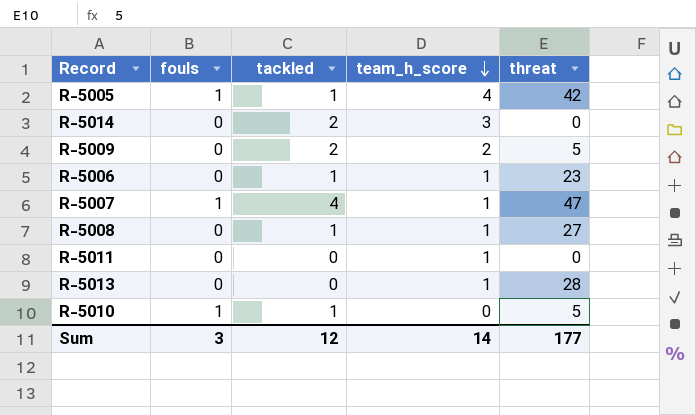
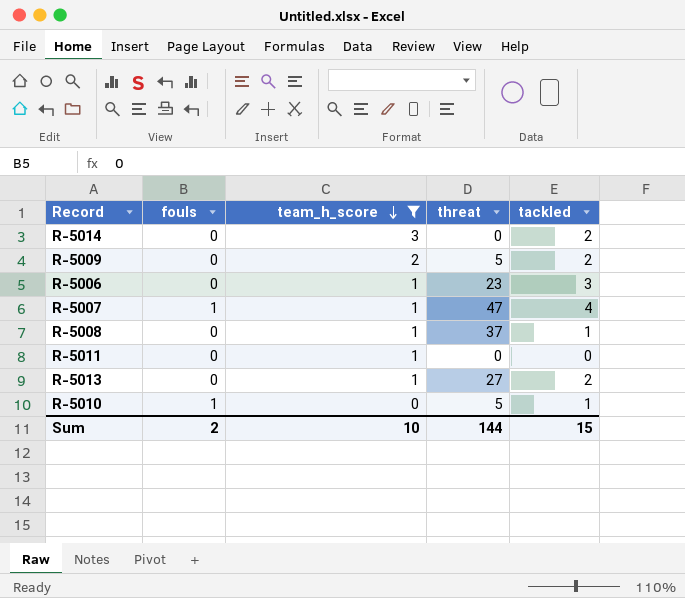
filter: none -> team_h_score != 4
column tackled | position: 3 -> 5
R-5006 | tackled: 1 -> 3
R-5008 | threat: 27 -> 37
R-5013 | threat: 28 -> 27
R-5013 | tackled: 0 -> 2
Sum | fouls: 3 -> 2
Sum | team_h_score: 14 -> 10
Sum | threat: 177 -> 144
Sum | tackled: 12 -> 15

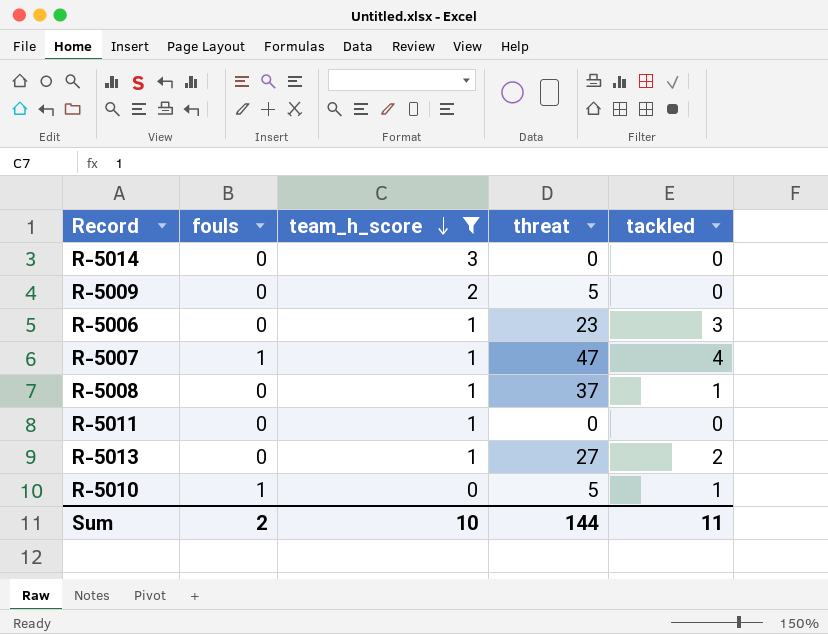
R-5014 | tackled: 2 -> 0
R-5009 | tackled: 2 -> 0
Sum | tackled: 15 -> 11

